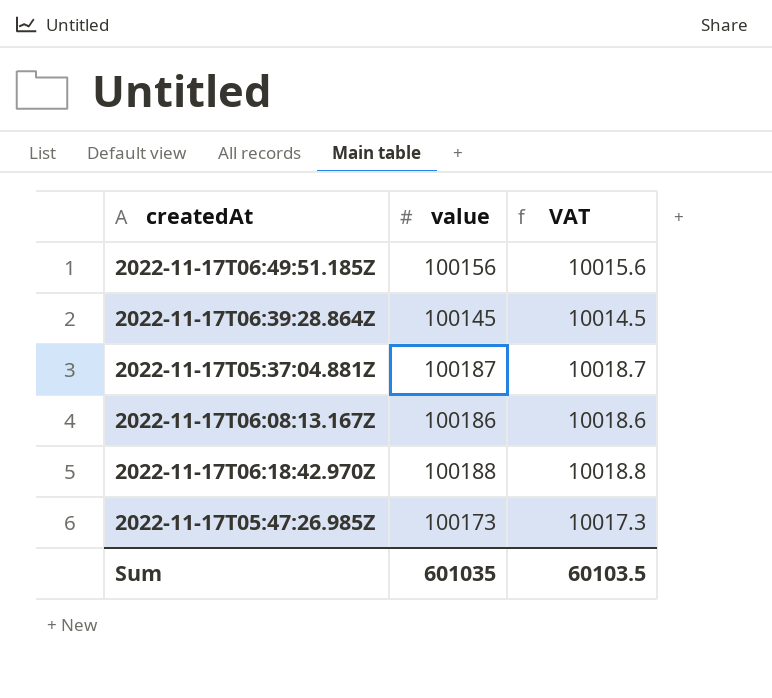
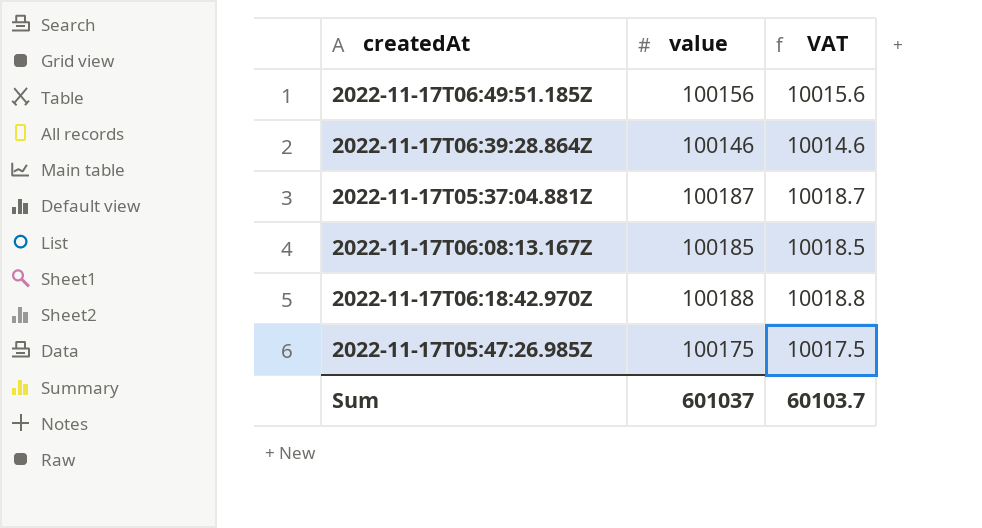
2022-11-17T06:39:28.864Z | value: 100145 -> 100146
2022-11-17T06:39:28.864Z | VAT: 10014.5 -> 10014.6
2022-11-17T06:08:13.167Z | value: 100186 -> 100185
2022-11-17T06:08:13.167Z | VAT: 10018.6 -> 10018.5
2022-11-17T05:47:26.985Z | value: 100173 -> 100175
2022-11-17T05:47:26.985Z | VAT: 10017.3 -> 10017.5
Sum | value: 601035 -> 601037
Sum | VAT: 60103.5 -> 60103.7

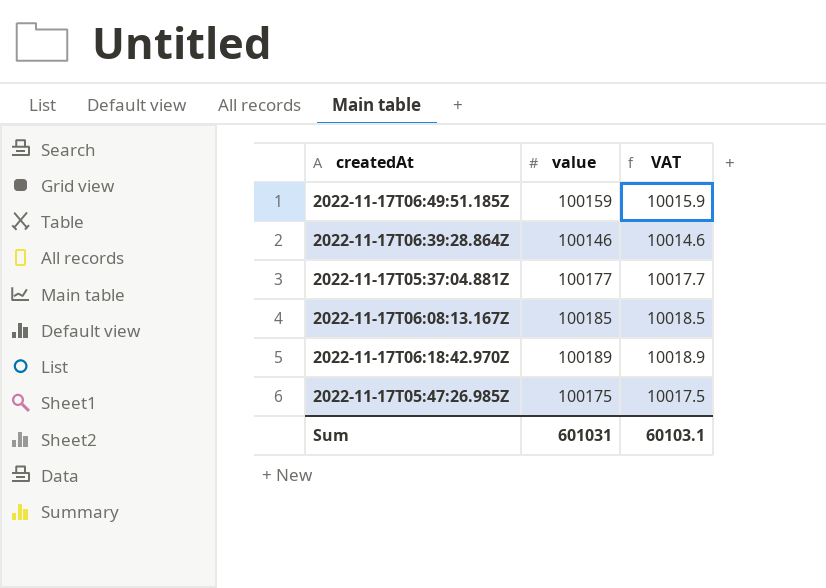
2022-11-17T06:49:51.185Z | value: 100156 -> 100159
2022-11-17T06:49:51.185Z | VAT: 10015.6 -> 10015.9
2022-11-17T05:37:04.881Z | value: 100187 -> 100177
2022-11-17T05:37:04.881Z | VAT: 10018.7 -> 10017.7
2022-11-17T06:18:42.970Z | value: 100188 -> 100189
2022-11-17T06:18:42.970Z | VAT: 10018.8 -> 10018.9
Sum | value: 601037 -> 601031
Sum | VAT: 60103.7 -> 60103.1

